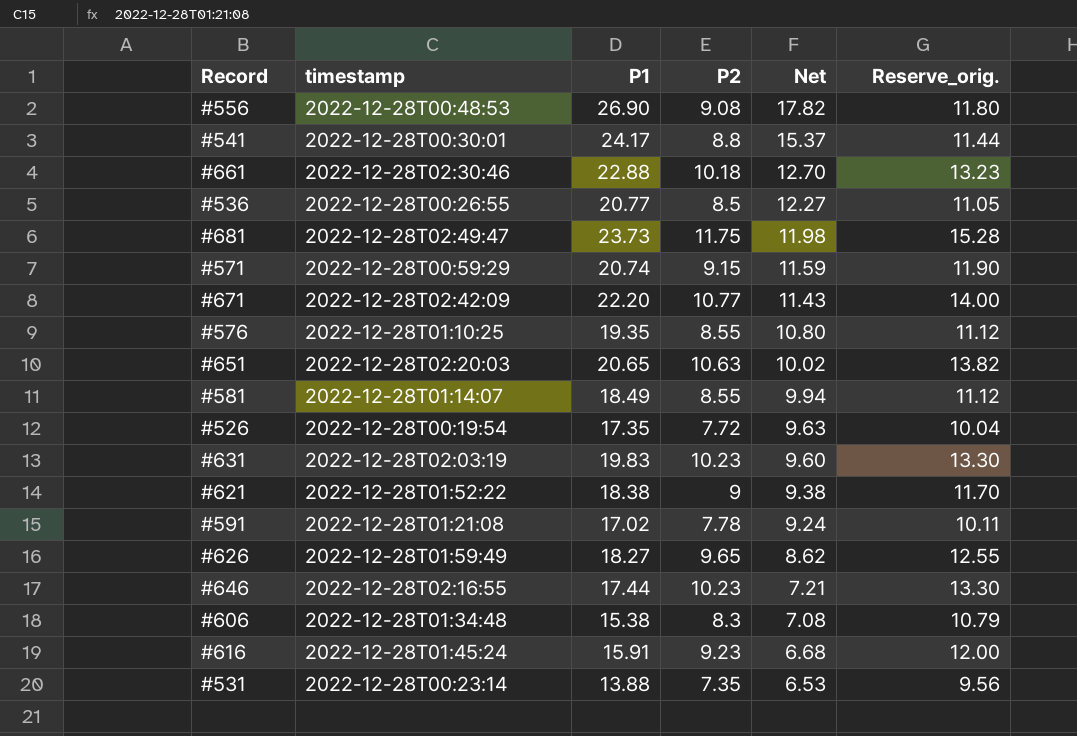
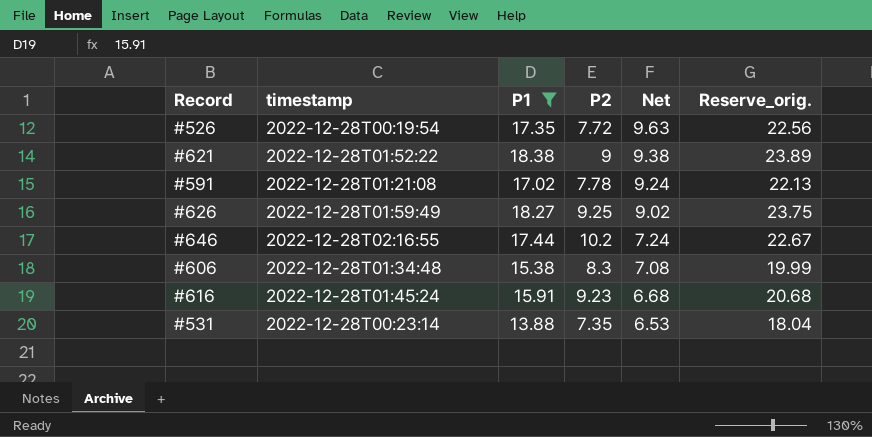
filter: none -> P1 <= 18.38
column Reserve_orig. | formula: [P2] * 1.3 -> [P1] * 1.3
#626 | P2: 9.65 -> 9.25
#626 | Net: 8.62 -> 9.02
#646 | P2: 10.23 -> 10.2
#646 | Net: 7.21 -> 7.24

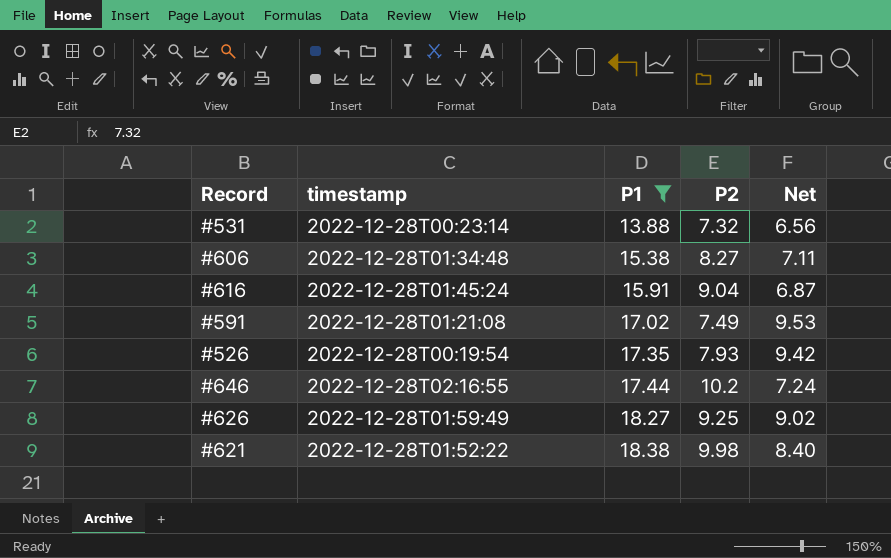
row order: Net descending -> P1 ascending
column Reserve_orig. | formula: [P1] * 1.3 -> none
#531 | P2: 7.35 -> 7.32
#531 | Net: 6.53 -> 6.56
#606 | P2: 8.3 -> 8.27
#606 | Net: 7.08 -> 7.11
#616 | P2: 9.23 -> 9.04
#616 | Net: 6.68 -> 6.87
#591 | P2: 7.78 -> 7.49
#591 | Net: 9.24 -> 9.53
#526 | P2: 7.72 -> 7.93
#526 | Net: 9.63 -> 9.42
#621 | P2: 9 -> 9.98
#621 | Net: 9.38 -> 8.40

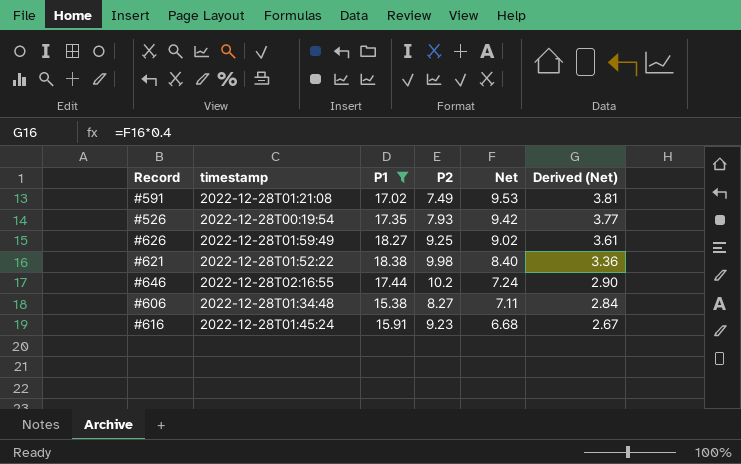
row order: P1 ascending -> Net descending
column Derived (Net) | formula: none -> [Net] * 0.4
row #531: 2022-12-28T00:23:14 | 13.88 | 7.32 | 6.56 -> none
#616 | P2: 9.04 -> 9.23
#616 | Net: 6.87 -> 6.68

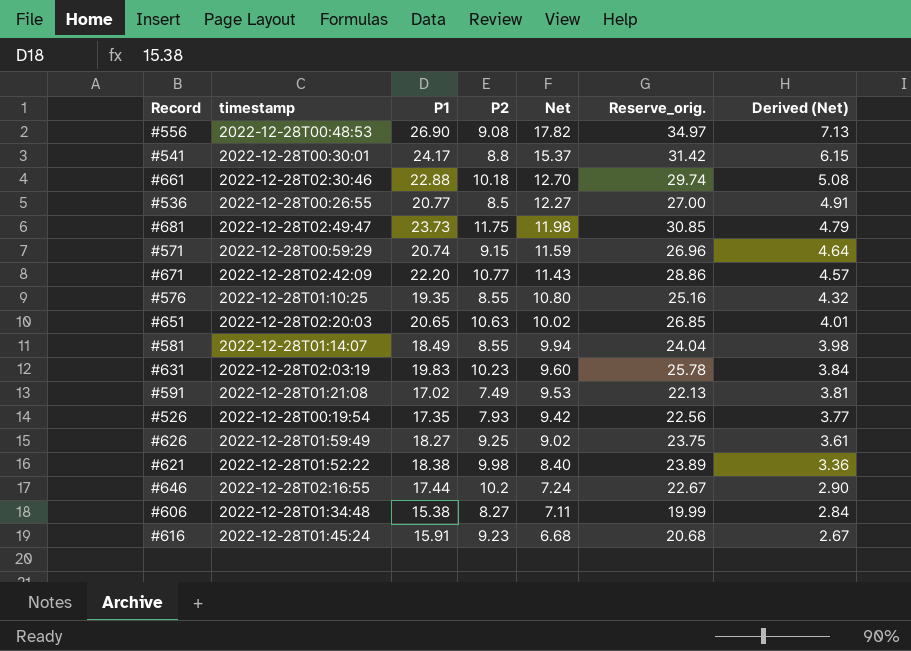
filter: P1 <= 18.38 -> none
column Reserve_orig. | formula: none -> [P1] * 1.3

